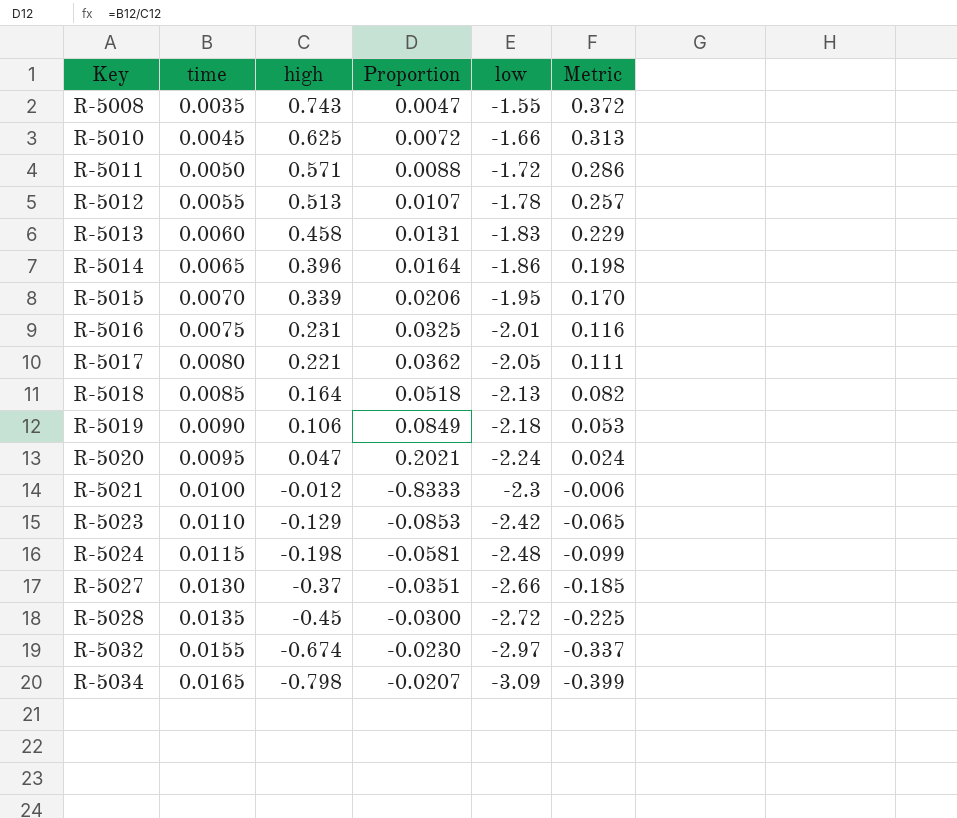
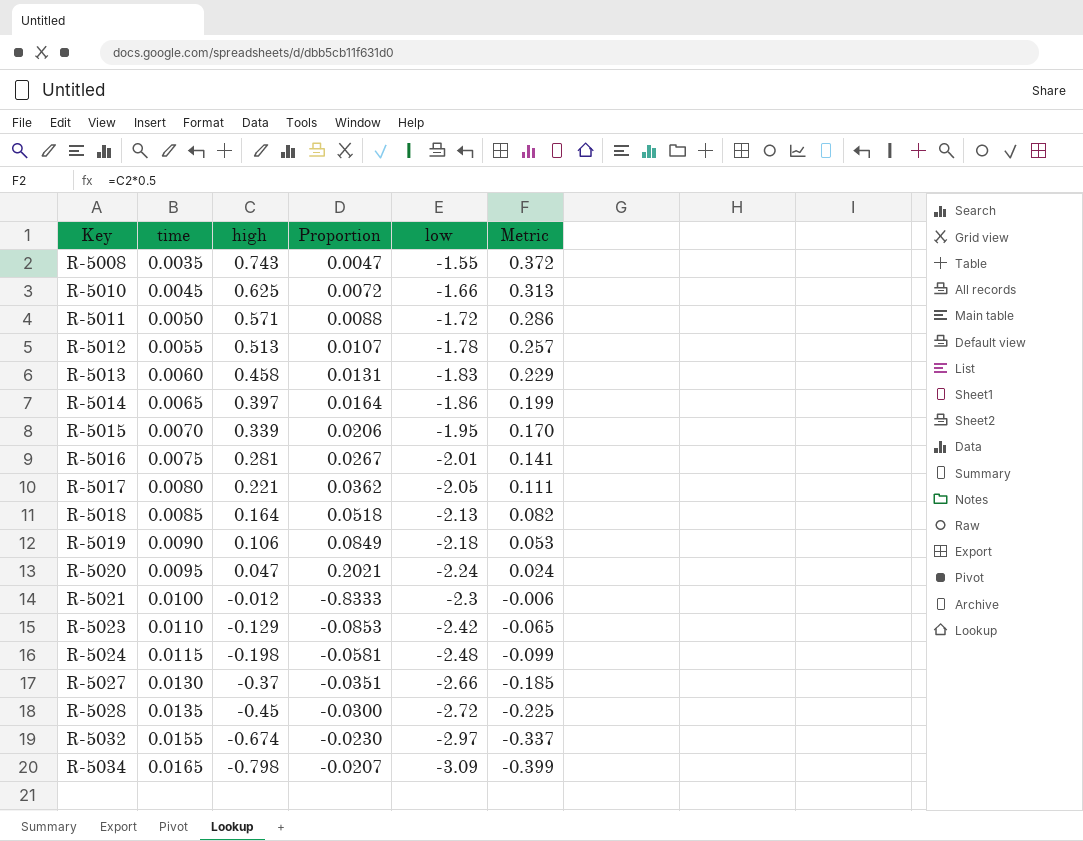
R-5014 | high: 0.396 -> 0.397
R-5014 | Metric: 0.198 -> 0.199
R-5016 | high: 0.231 -> 0.281
R-5016 | Proportion: 0.0325 -> 0.0267
R-5016 | Metric: 0.116 -> 0.141

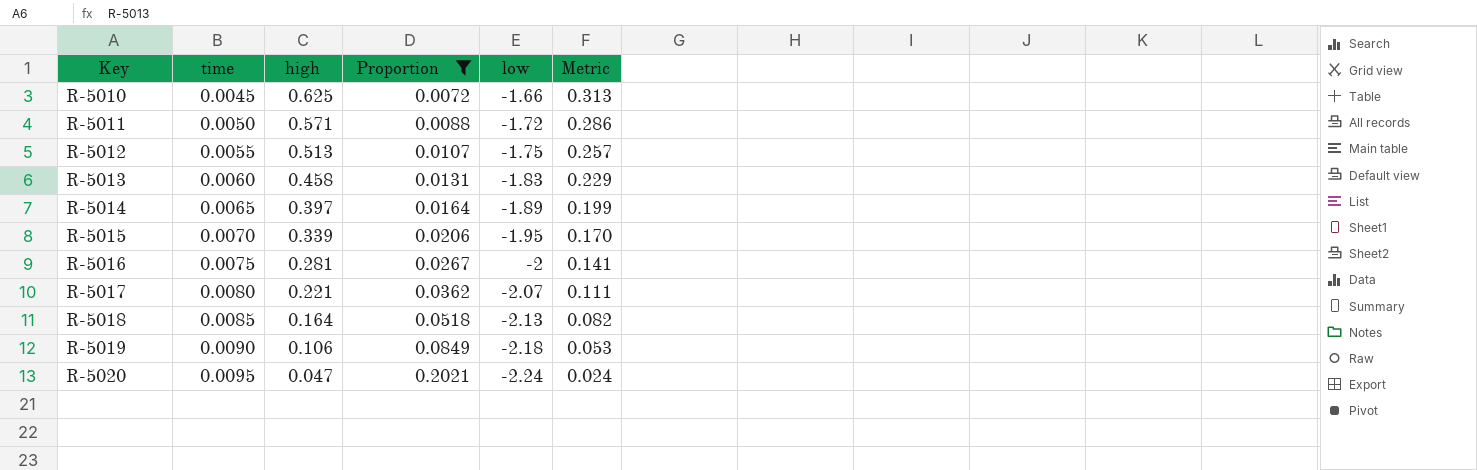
filter: none -> Proportion >= 0.0072
R-5012 | low: -1.78 -> -1.75
R-5014 | low: -1.86 -> -1.89
R-5016 | low: -2.01 -> -2
R-5017 | low: -2.05 -> -2.07

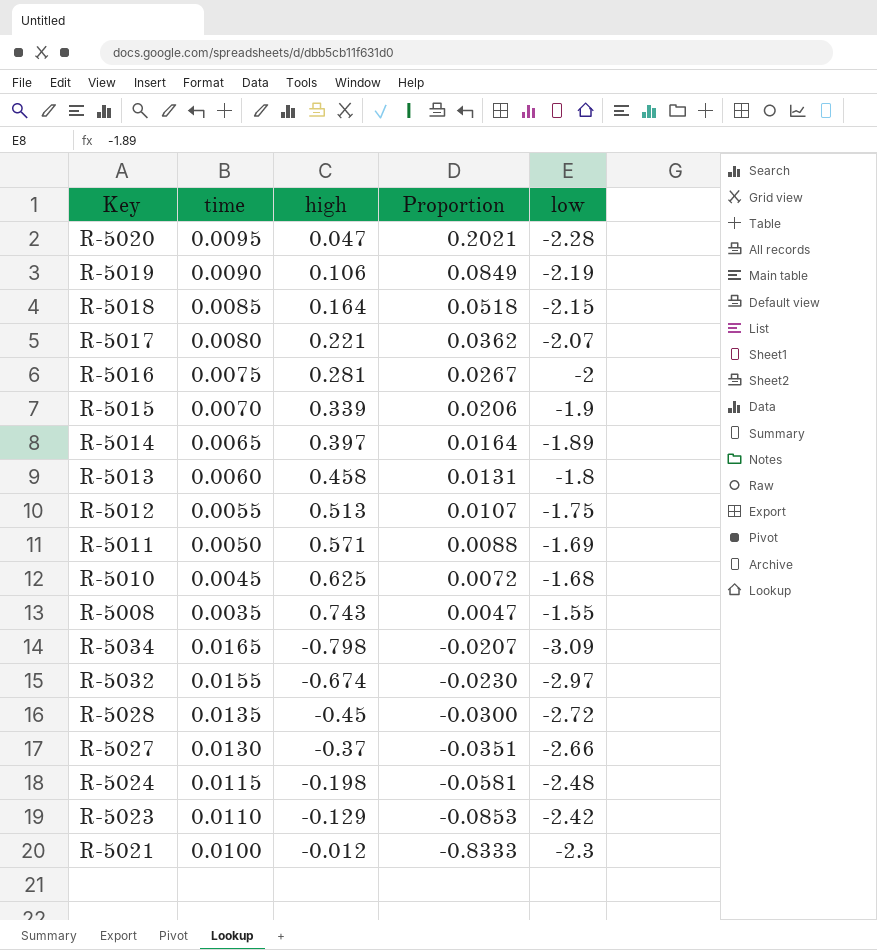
filter: Proportion >= 0.0072 -> none
row order: Key ascending -> Proportion descending
column Metric | formula: [high] * 0.5 -> none
R-5020 | low: -2.24 -> -2.28
R-5019 | low: -2.18 -> -2.19
R-5018 | low: -2.13 -> -2.15
R-5015 | low: -1.95 -> -1.9
R-5013 | low: -1.83 -> -1.8
R-5011 | low: -1.72 -> -1.69
R-5010 | low: -1.66 -> -1.68

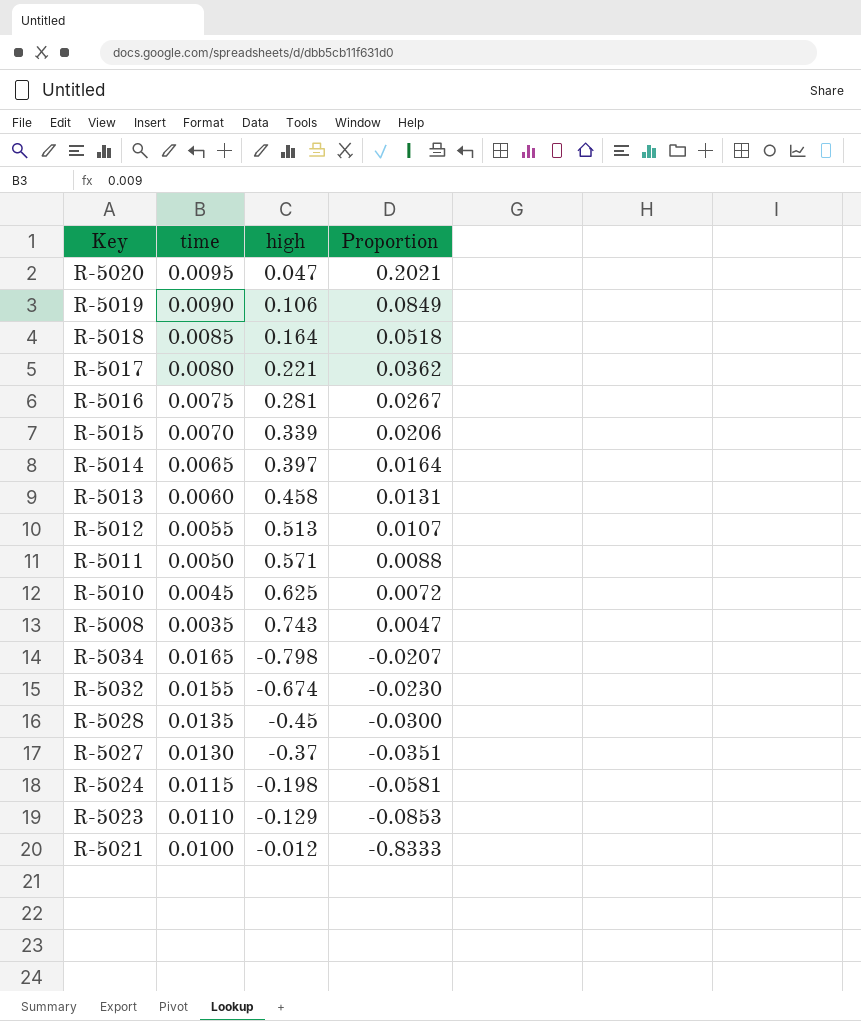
column low | position: 5 -> none

